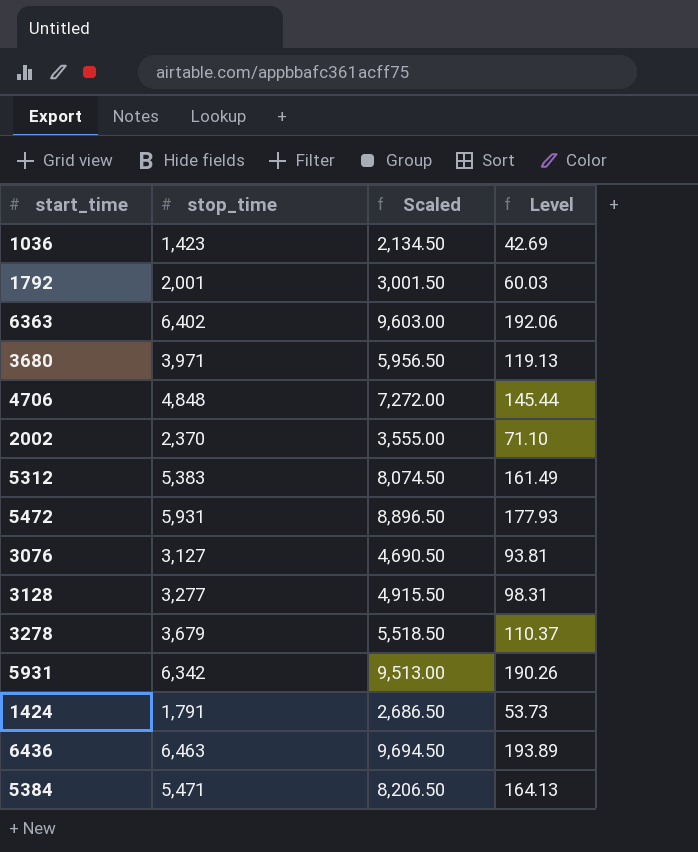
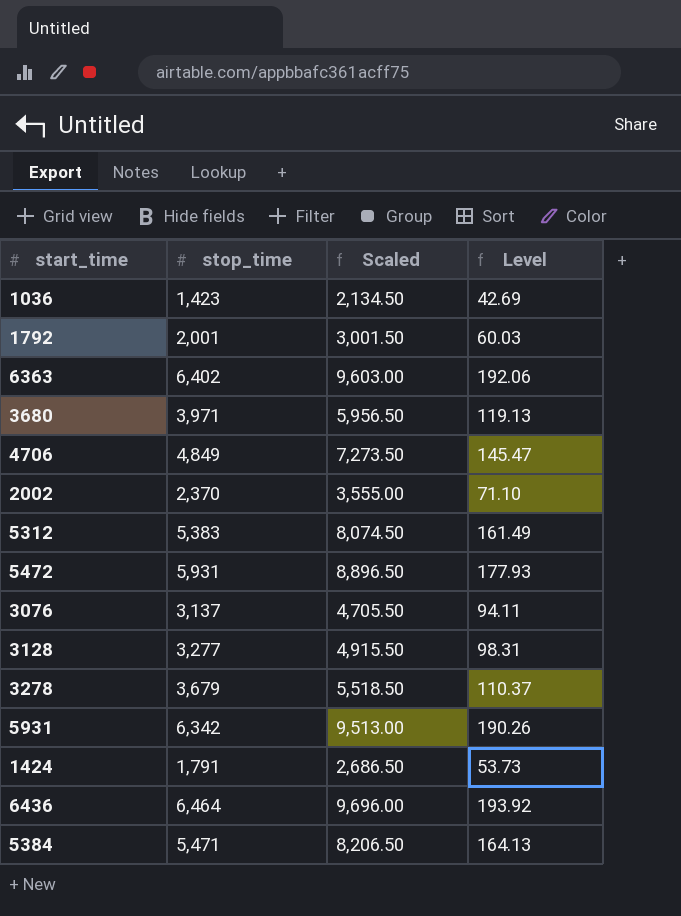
4706 | stop_time: 4,848 -> 4,849
4706 | Scaled: 7,272.00 -> 7,273.50
4706 | Level: 145.44 -> 145.47
3076 | stop_time: 3,127 -> 3,137
3076 | Scaled: 4,690.50 -> 4,705.50
3076 | Level: 93.81 -> 94.11
6436 | stop_time: 6,463 -> 6,464
6436 | Scaled: 9,694.50 -> 9,696.00
6436 | Level: 193.89 -> 193.92

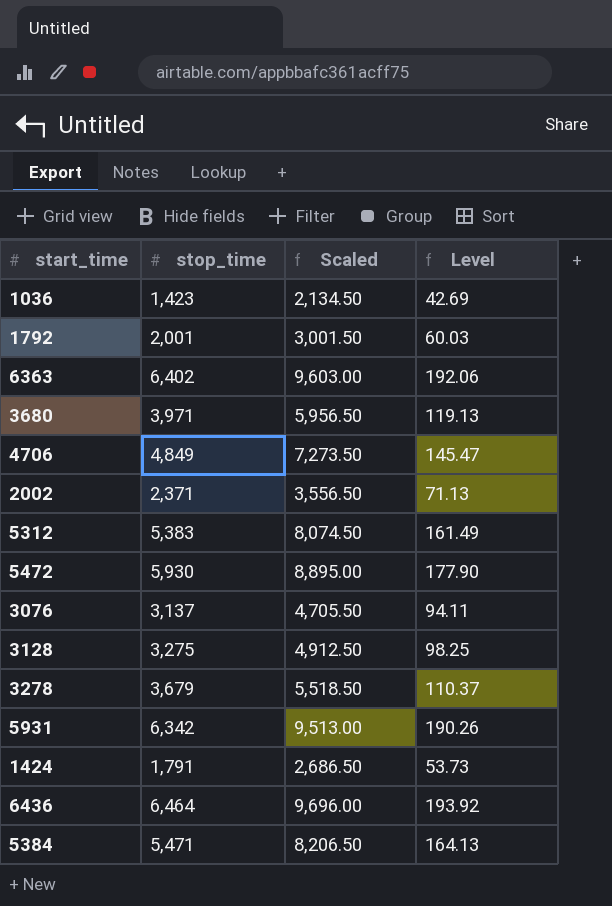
2002 | stop_time: 2,370 -> 2,371
2002 | Scaled: 3,555.00 -> 3,556.50
2002 | Level: 71.10 -> 71.13
5472 | stop_time: 5,931 -> 5,930
5472 | Scaled: 8,896.50 -> 8,895.00
5472 | Level: 177.93 -> 177.90
3128 | stop_time: 3,277 -> 3,275
3128 | Scaled: 4,915.50 -> 4,912.50
3128 | Level: 98.31 -> 98.25

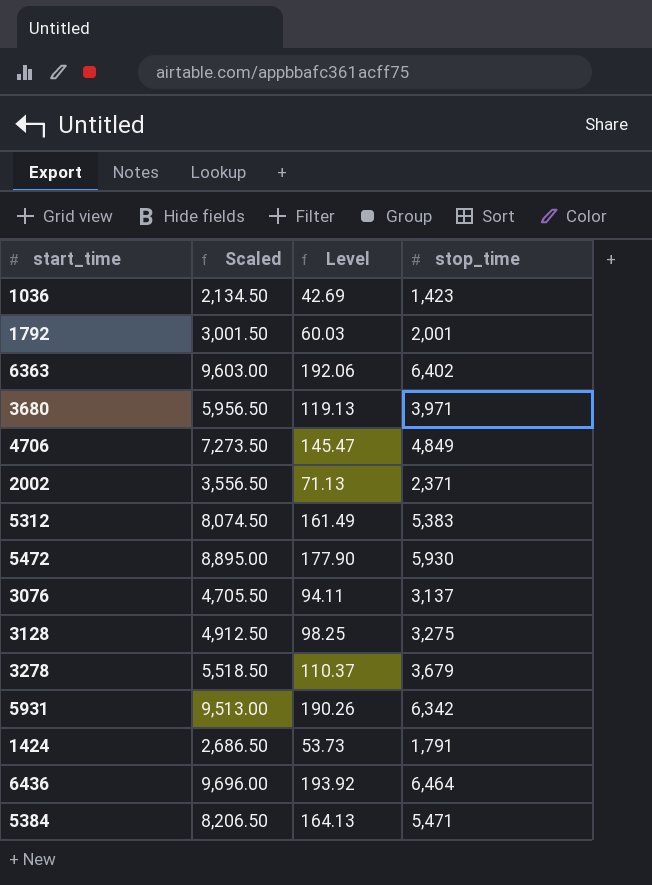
column stop_time | position: 2 -> 4

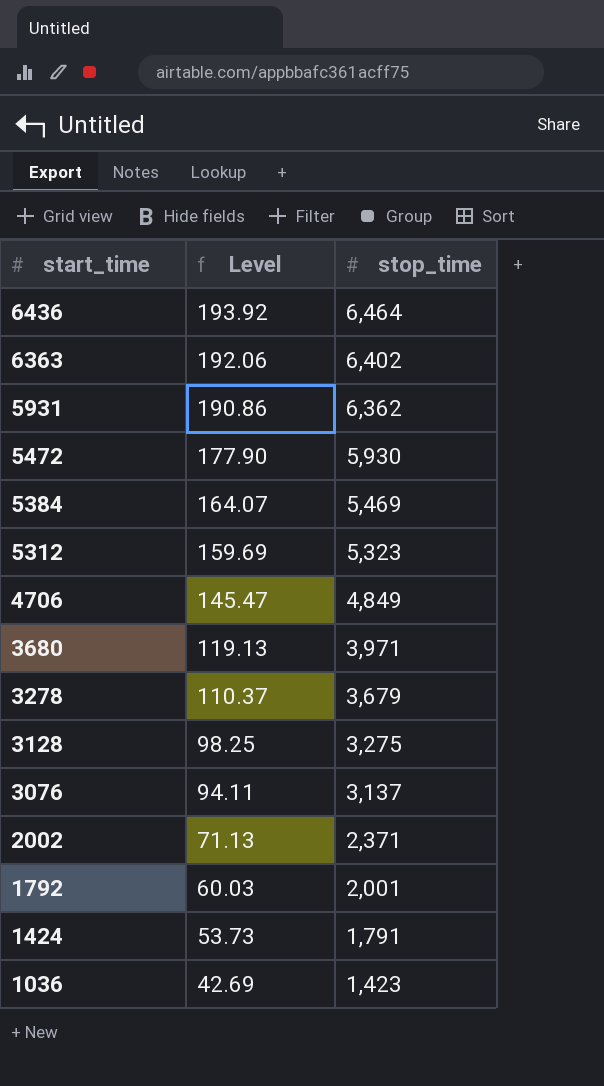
row order: none -> start_time descending
column Scaled | formula: [stop_time] * 1.5 -> none
5931 | Level: 190.26 -> 190.86
5931 | stop_time: 6,342 -> 6,362
5384 | Level: 164.13 -> 164.07
5384 | stop_time: 5,471 -> 5,469
5312 | Level: 161.49 -> 159.69
5312 | stop_time: 5,383 -> 5,323

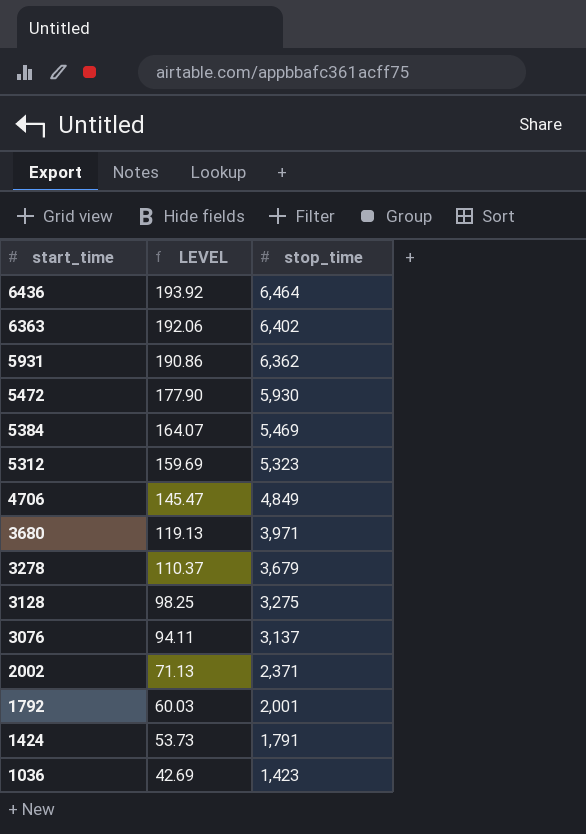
column name: Level -> LEVEL

